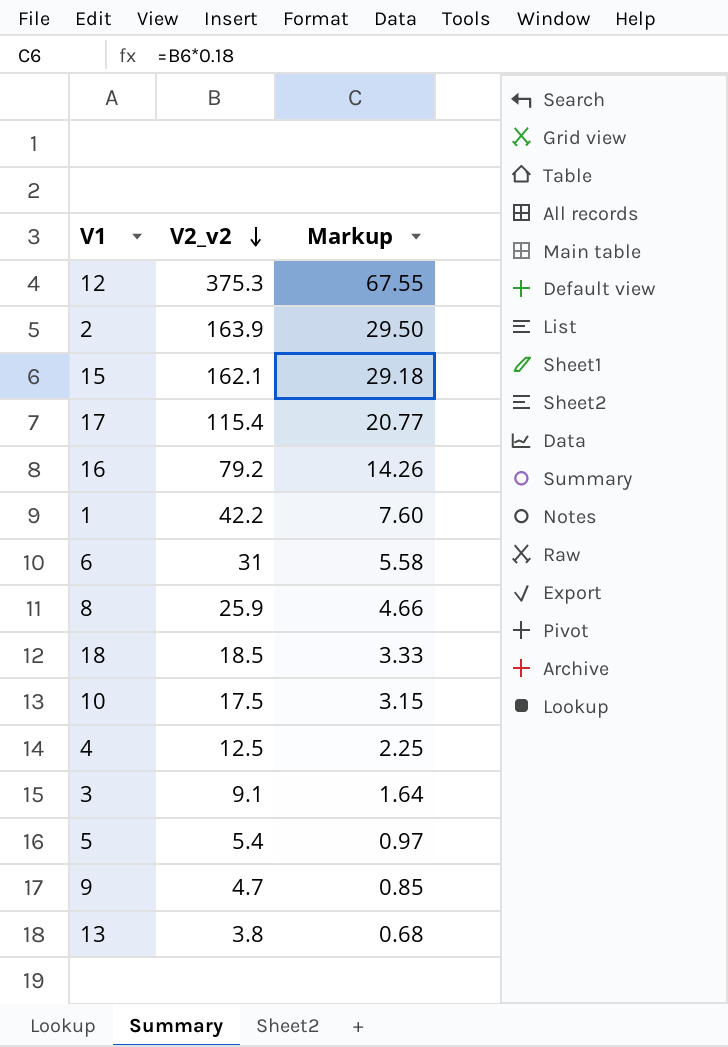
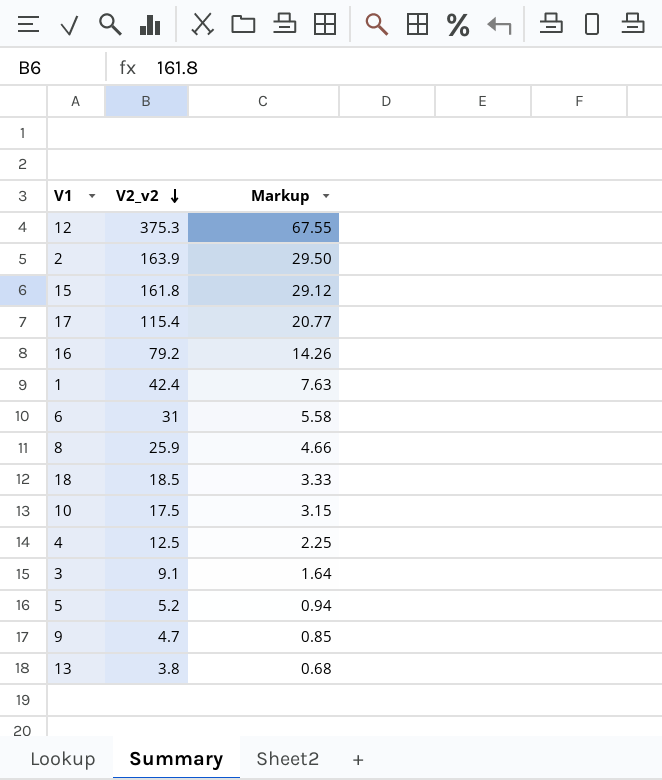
15 | V2_v2: 162.1 -> 161.8
15 | Markup: 29.18 -> 29.12
1 | V2_v2: 42.2 -> 42.4
1 | Markup: 7.60 -> 7.63
5 | V2_v2: 5.4 -> 5.2
5 | Markup: 0.97 -> 0.94

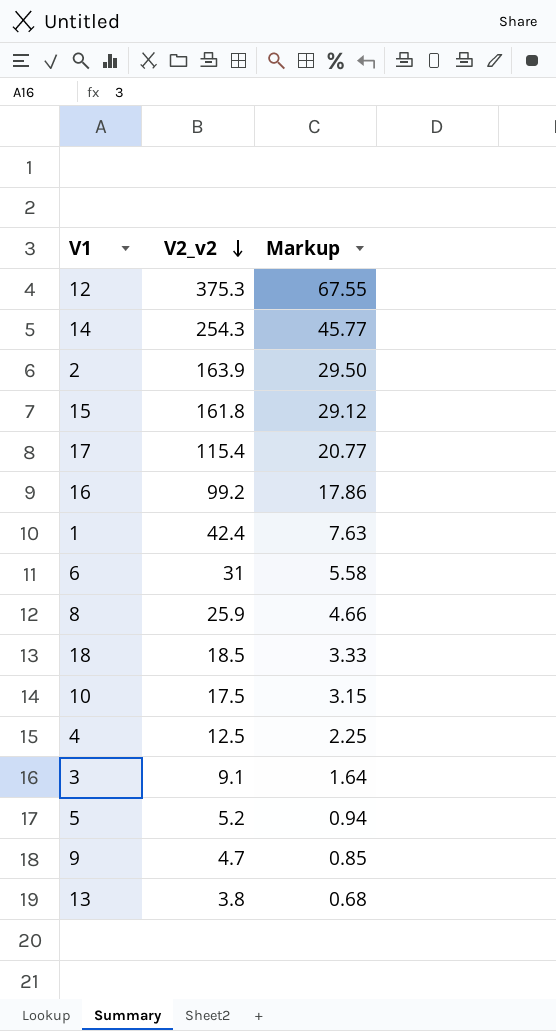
row 14: none -> 254.3 | 45.77
16 | V2_v2: 79.2 -> 99.2
16 | Markup: 14.26 -> 17.86

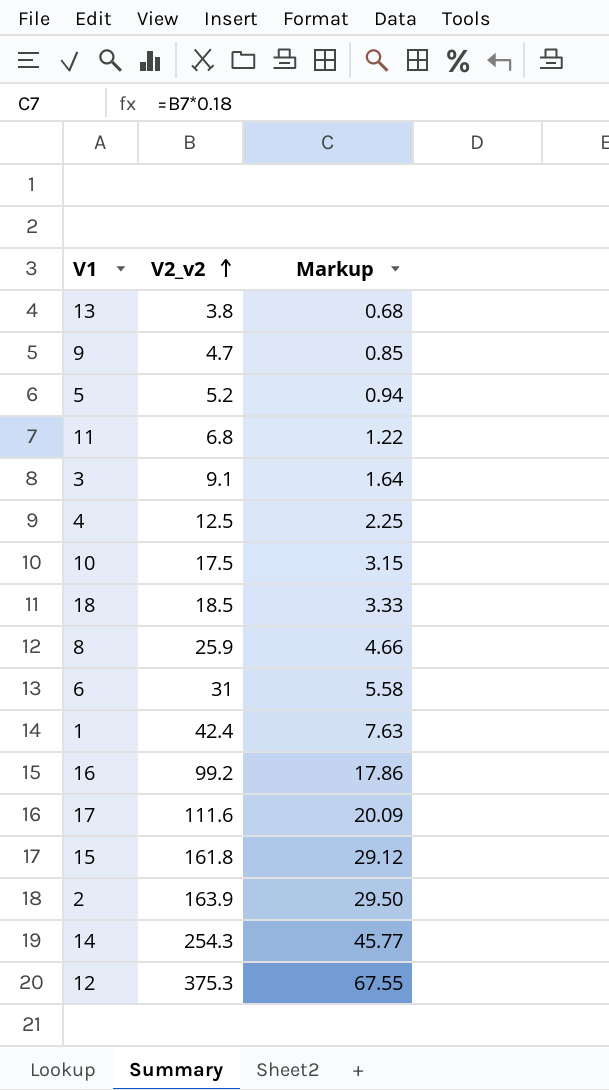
row order: V2_v2 descending -> V2_v2 ascending
row 11: none -> 6.8 | 1.22
17 | V2_v2: 115.4 -> 111.6
17 | Markup: 20.77 -> 20.09

